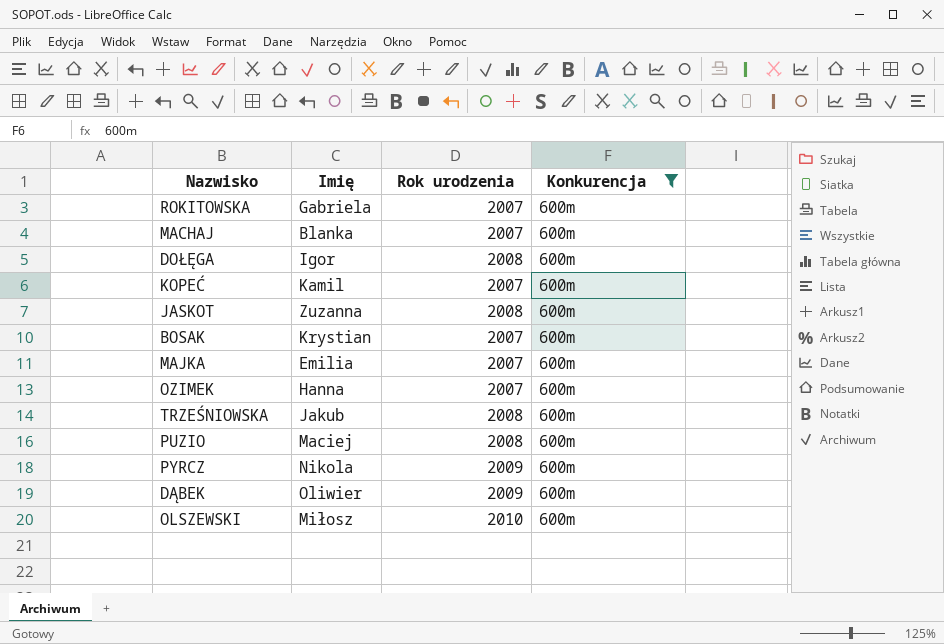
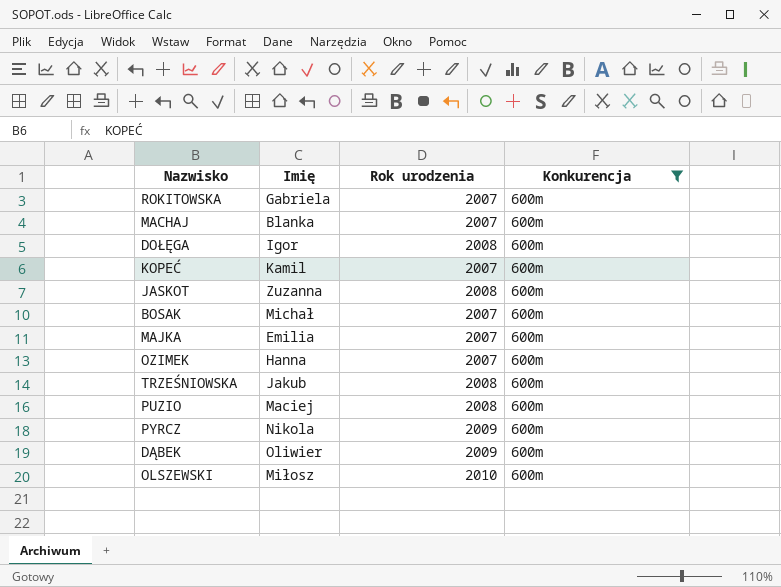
BOSAK | Imię: Krystian -> Michał

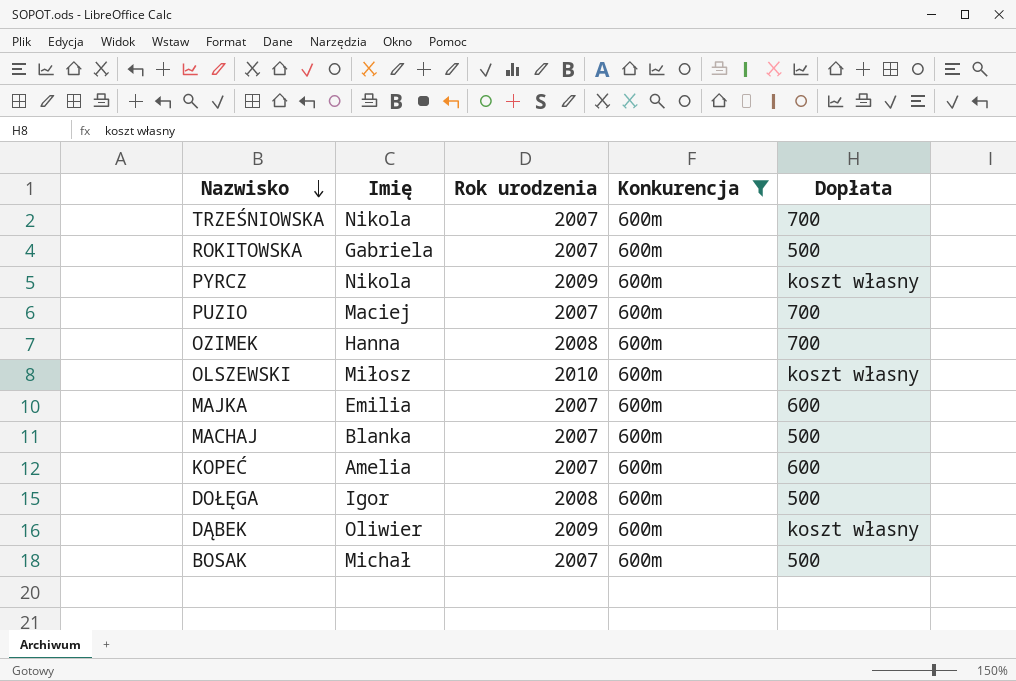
row order: none -> Nazwisko descending
column Dopłata | position: none -> 5
row JASKOT: Zuzanna | 2008 | 600m -> none
TRZEŚNIOWSKA | Imię: Jakub -> Nikola
TRZEŚNIOWSKA | Rok urodzenia: 2008 -> 2007
PUZIO | Rok urodzenia: 2008 -> 2007
OZIMEK | Rok urodzenia: 2007 -> 2008
KOPEĆ | Imię: Kamil -> Amelia

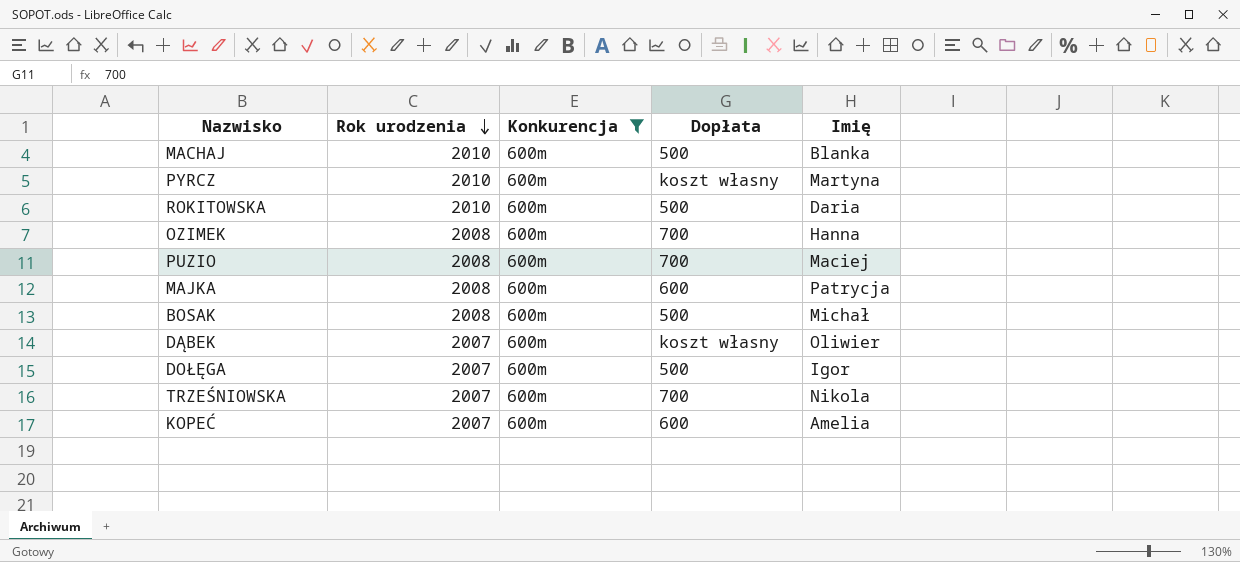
row order: Nazwisko descending -> Rok urodzenia descending
column Imię | position: 2 -> 5
row OLSZEWSKI: Miłosz | 2010 | 600m | koszt własny -> none
MACHAJ | Rok urodzenia: 2007 -> 2010
PYRCZ | Rok urodzenia: 2009 -> 2010
PYRCZ | Imię: Nikola -> Martyna
ROKITOWSKA | Rok urodzenia: 2007 -> 2010
ROKITOWSKA | Imię: Gabriela -> Daria
PUZIO | Rok urodzenia: 2007 -> 2008
MAJKA | Rok urodzenia: 2007 -> 2008
MAJKA | Imię: Emilia -> Patrycja
BOSAK | Rok urodzenia: 2007 -> 2008
DĄBEK | Rok urodzenia: 2009 -> 2007
DOŁĘGA | Rok urodzenia: 2008 -> 2007

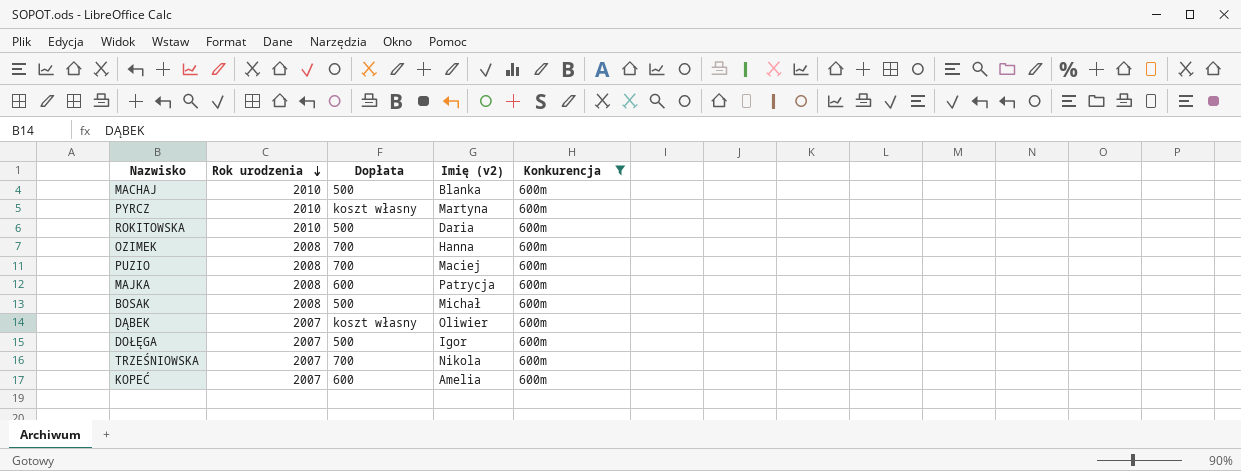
column name: Imię -> Imię (v2)
column Konkurencja | position: 3 -> 5

